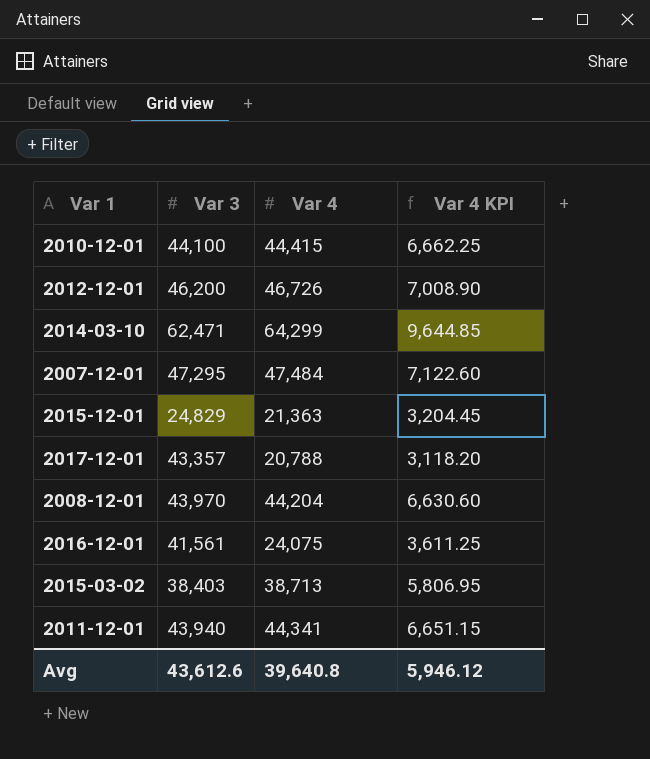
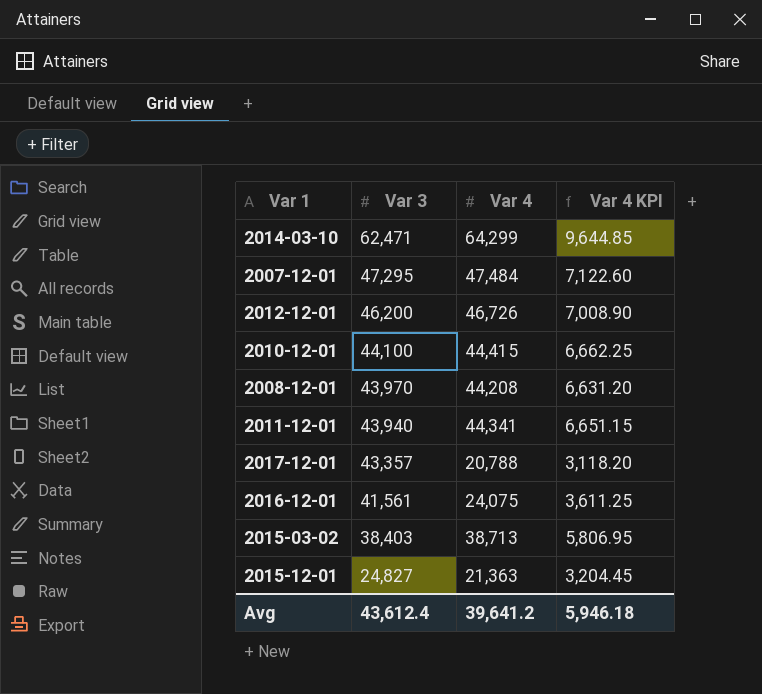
row order: none -> Var 3 descending
2008-12-01 | Var 4: 44,204 -> 44,208
2008-12-01 | Var 4 KPI: 6,630.60 -> 6,631.20
2015-12-01 | Var 3: 24,829 -> 24,827
Avg | Var 3: 43,612.6 -> 43,612.4
Avg | Var 4: 39,640.8 -> 39,641.2
Avg | Var 4 KPI: 5,946.12 -> 5,946.18

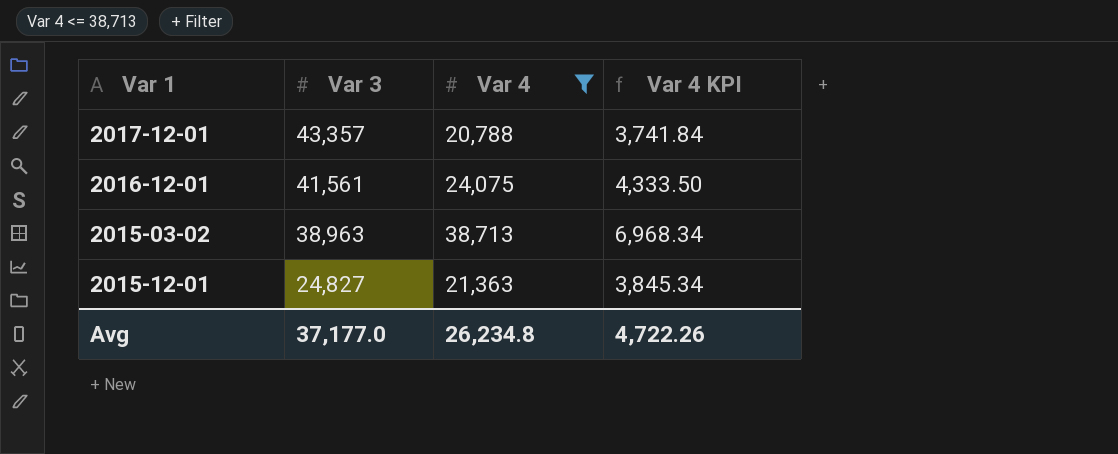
filter: none -> Var 4 <= 38,713
column Var 4 KPI | formula: [Var 4] * 0.15 -> [Var 4] * 0.18
2015-03-02 | Var 3: 38,403 -> 38,963
Avg | Var 3: 43,612.4 -> 37,177.0
Avg | Var 4: 39,641.2 -> 26,234.8
Avg | Var 4 KPI: 5,946.18 -> 4,722.26

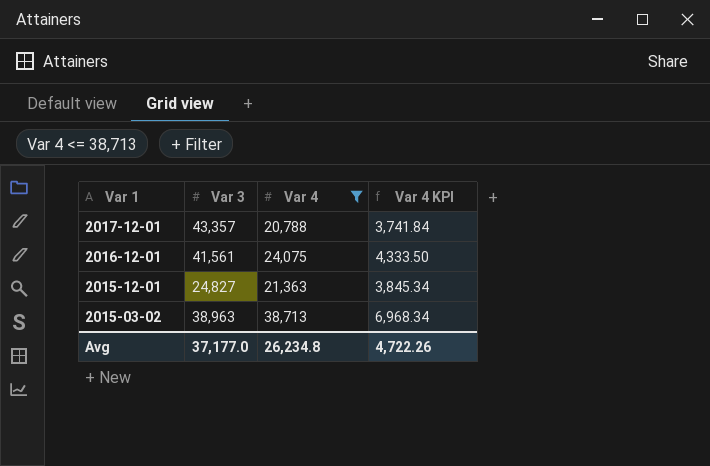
row order: Var 3 descending -> Var 1 descending

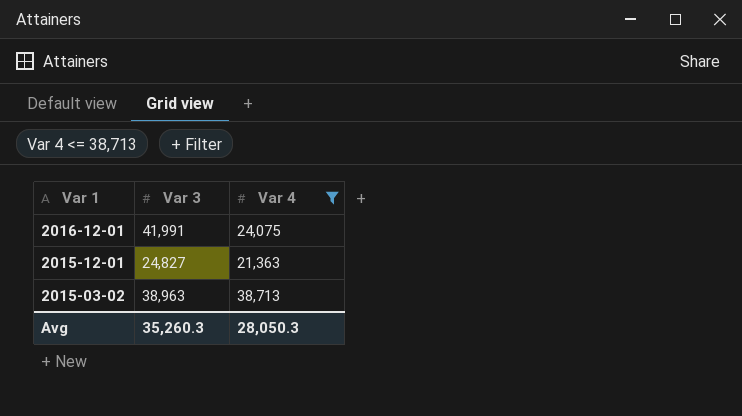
column Var 4 KPI | formula: [Var 4] * 0.18 -> none
row 2017-12-01: 43,357 | 20,788 | 3,741.84 -> none
2016-12-01 | Var 3: 41,561 -> 41,991
Avg | Var 3: 37,177.0 -> 35,260.3
Avg | Var 4: 26,234.8 -> 28,050.3

